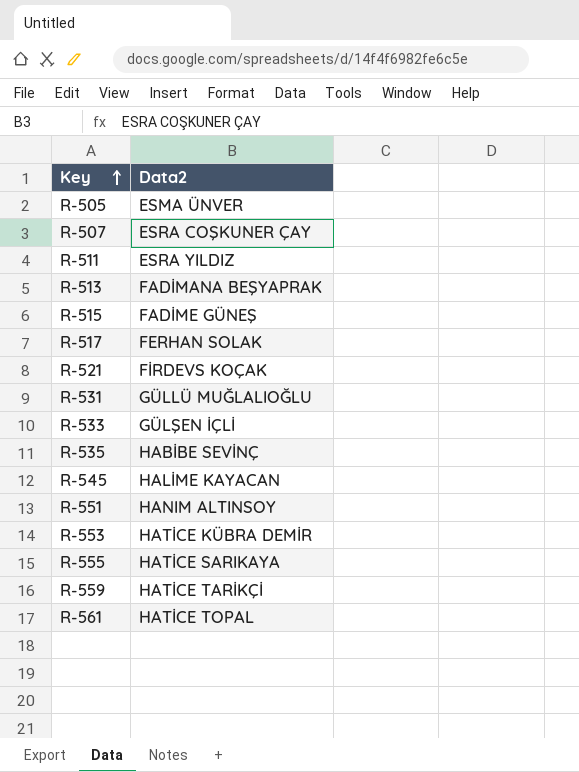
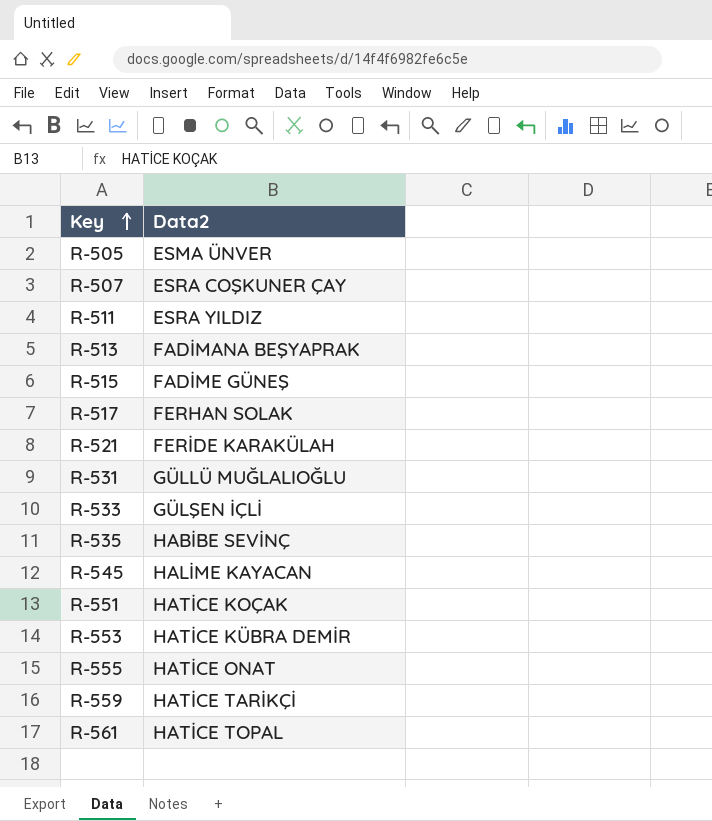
R-521 | Data2: FİRDEVS KOÇAK -> FERİDE KARAKÜLAH
R-551 | Data2: HANIM ALTINSOY -> HATİCE KOÇAK
R-555 | Data2: HATİCE SARIKAYA -> HATİCE ONAT

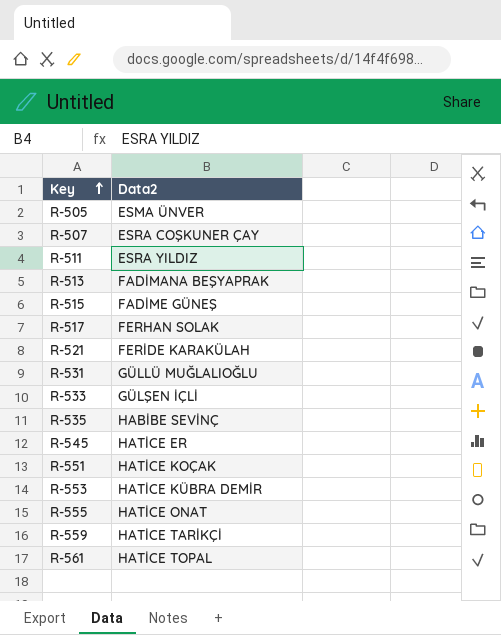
R-545 | Data2: HALİME KAYACAN -> HATİCE ER

